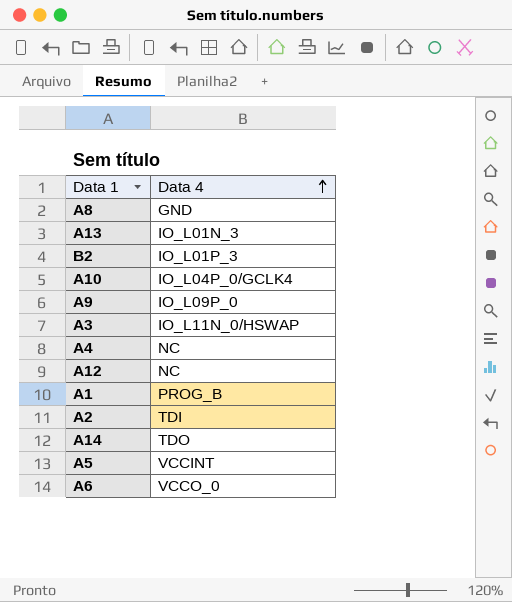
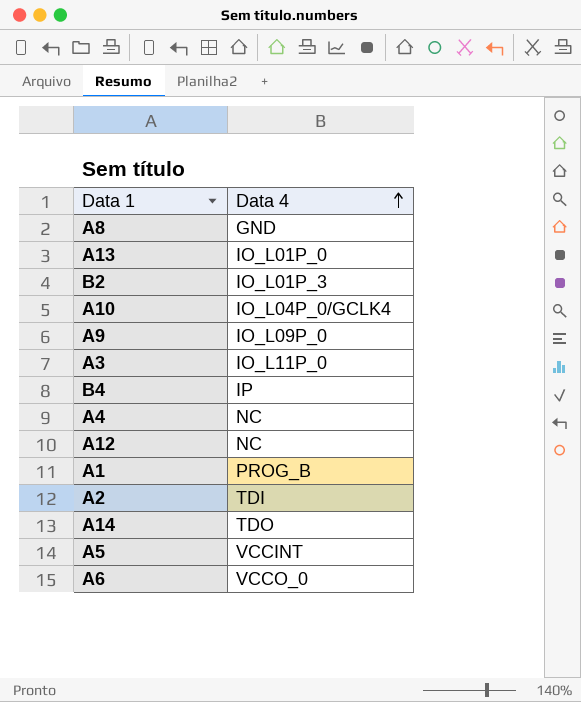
A13 | Data 4: IO_L01N_3 -> IO_L01P_0
A3 | Data 4: IO_L11N_0/HSWAP -> IO_L11P_0
row B4: none -> IP

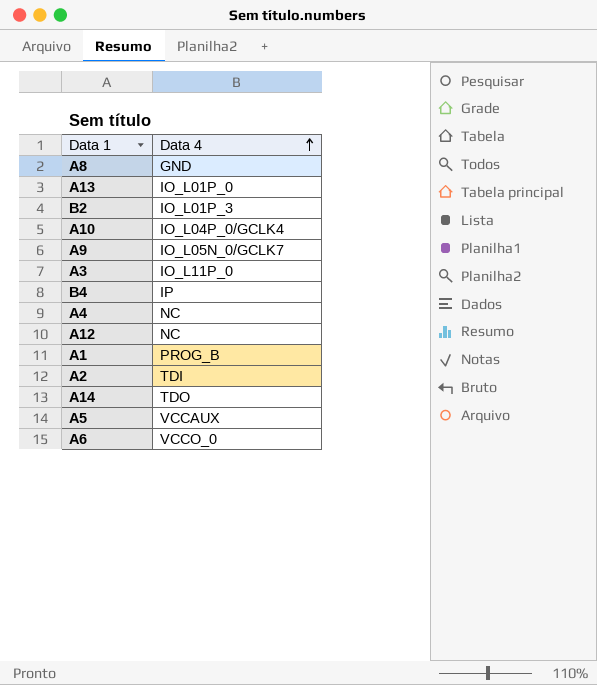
A9 | Data 4: IO_L09P_0 -> IO_L05N_0/GCLK7
A5 | Data 4: VCCINT -> VCCAUX

